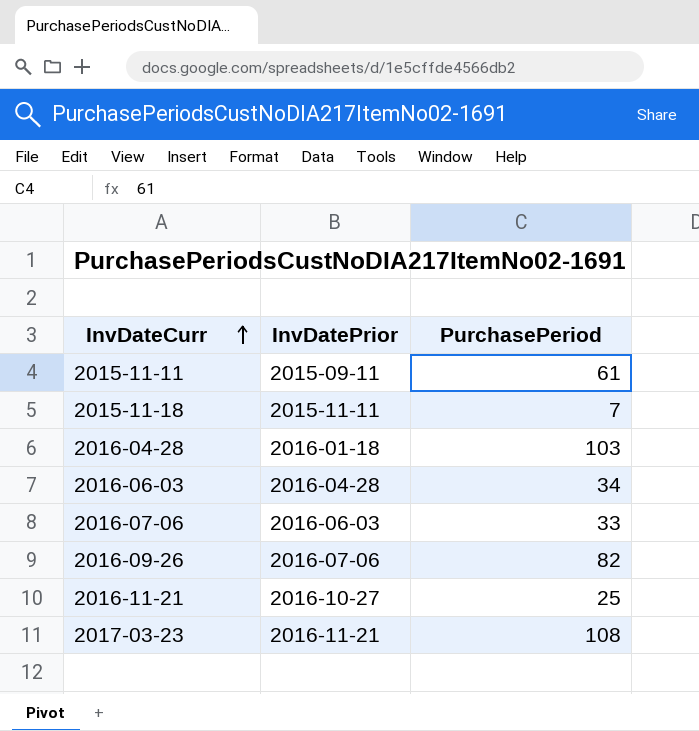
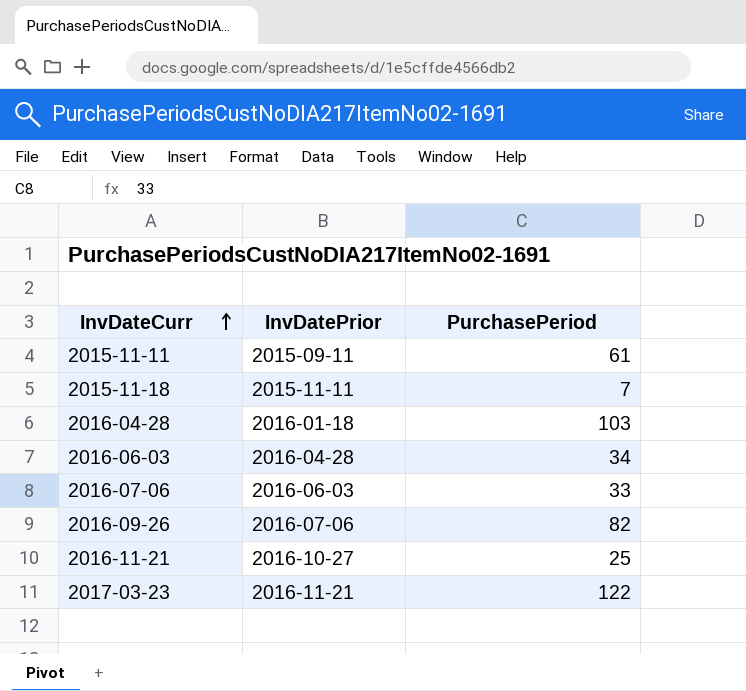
2017-03-23 | PurchasePeriod: 108 -> 122

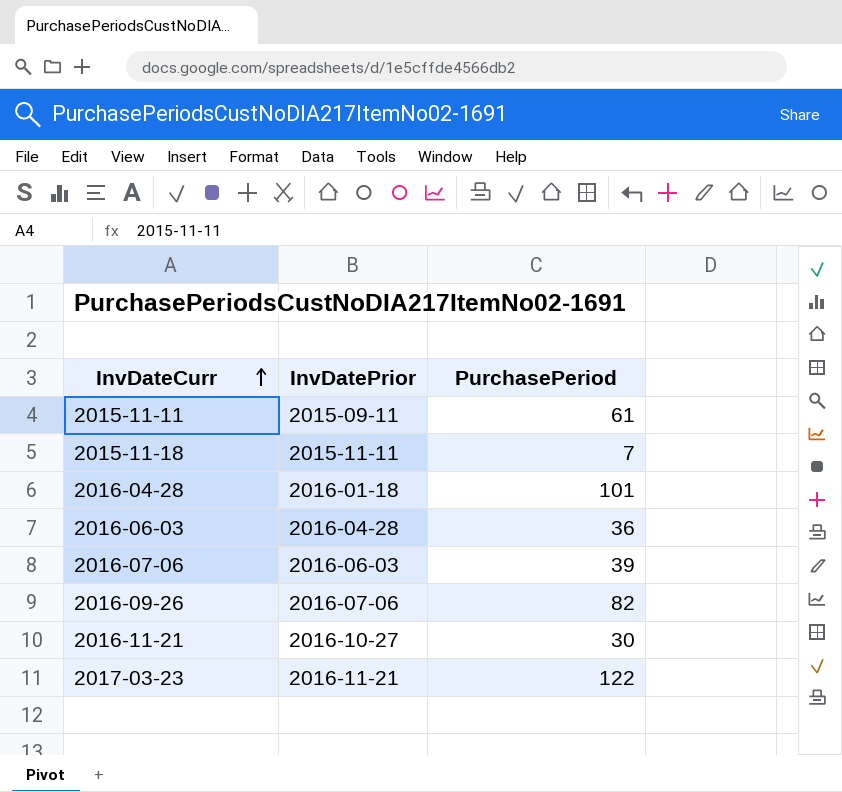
2016-04-28 | PurchasePeriod: 103 -> 101
2016-06-03 | PurchasePeriod: 34 -> 36
2016-07-06 | PurchasePeriod: 33 -> 39
2016-11-21 | PurchasePeriod: 25 -> 30

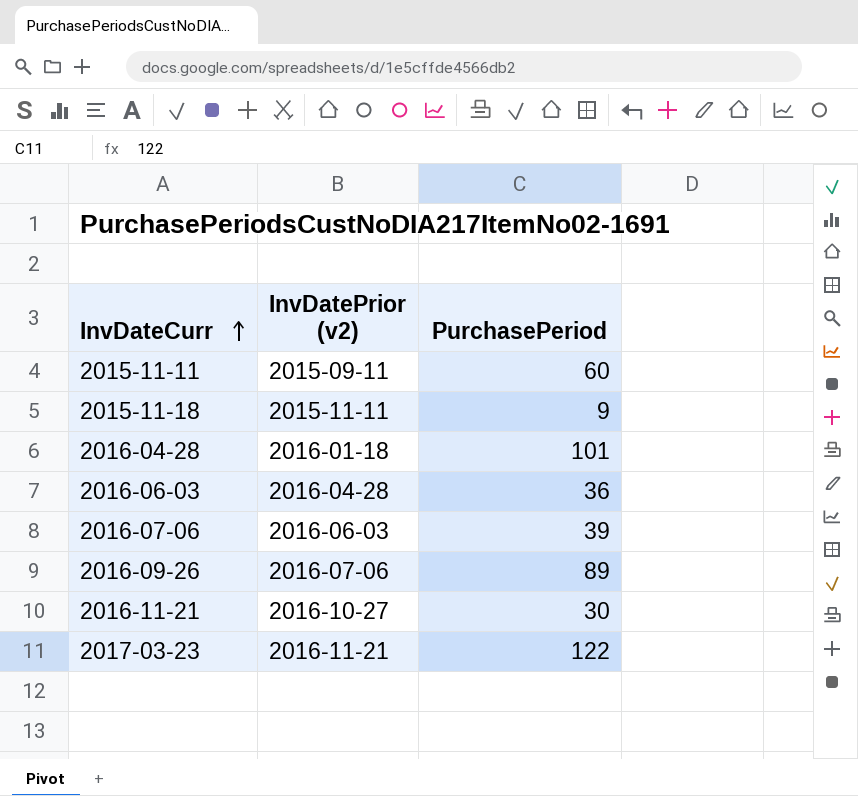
column name: InvDatePrior -> InvDatePrior (v2)
2015-11-11 | PurchasePeriod: 61 -> 60
2015-11-18 | PurchasePeriod: 7 -> 9
2016-09-26 | PurchasePeriod: 82 -> 89

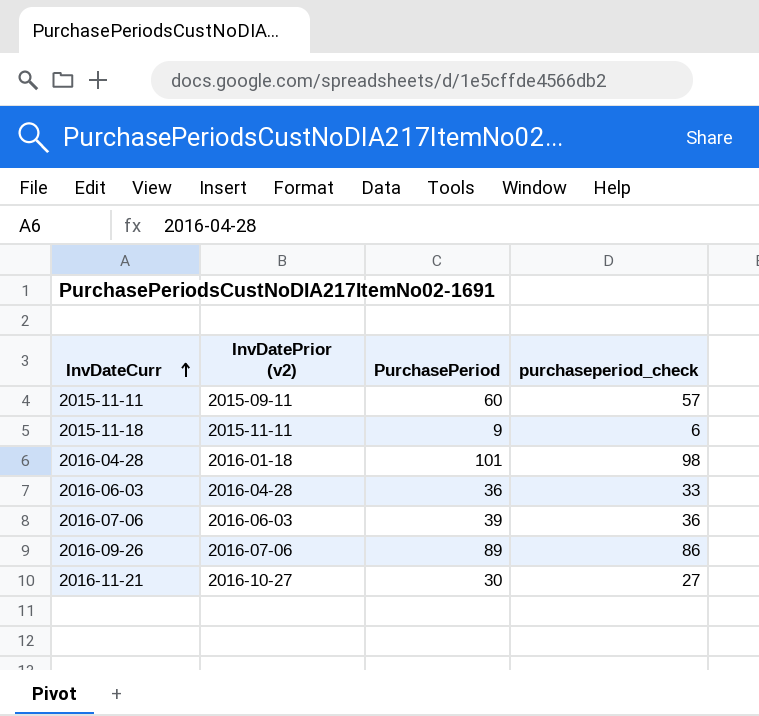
column purchaseperiod_check | formula: none -> [PurchasePeriod] - 3
row 2017-03-23: 2016-11-21 | 122 -> none

